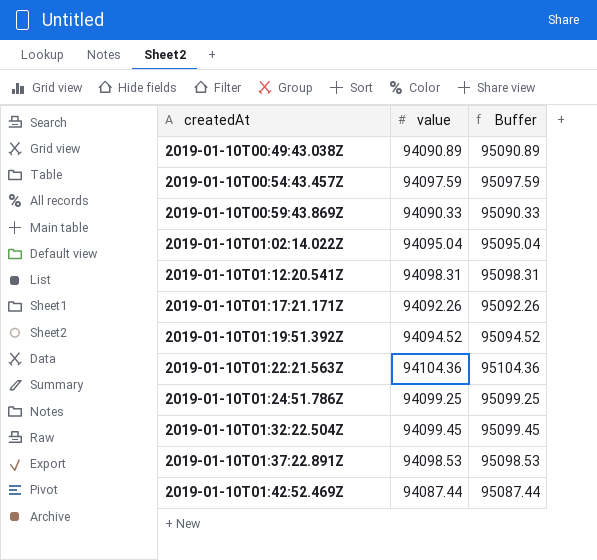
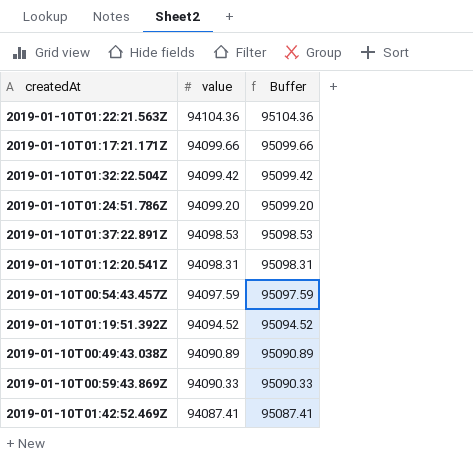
row order: createdAt ascending -> value descending
row 2019-01-10T01:02:14.022Z: 94095.04 | 95095.04 -> none
2019-01-10T01:17:21.171Z | value: 94092.26 -> 94099.66
2019-01-10T01:17:21.171Z | Buffer: 95092.26 -> 95099.66
2019-01-10T01:32:22.504Z | value: 94099.45 -> 94099.42
2019-01-10T01:32:22.504Z | Buffer: 95099.45 -> 95099.42
2019-01-10T01:24:51.786Z | value: 94099.25 -> 94099.20
2019-01-10T01:24:51.786Z | Buffer: 95099.25 -> 95099.20
2019-01-10T01:42:52.469Z | value: 94087.44 -> 94087.41
2019-01-10T01:42:52.469Z | Buffer: 95087.44 -> 95087.41

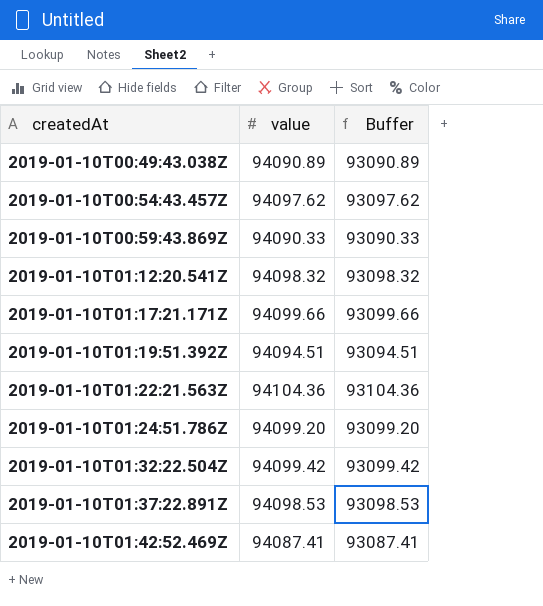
row order: value descending -> createdAt ascending
column Buffer | formula: [value] + 1000 -> [value] - 1000
2019-01-10T00:54:43.457Z | value: 94097.59 -> 94097.62
2019-01-10T01:12:20.541Z | value: 94098.31 -> 94098.32
2019-01-10T01:19:51.392Z | value: 94094.52 -> 94094.51

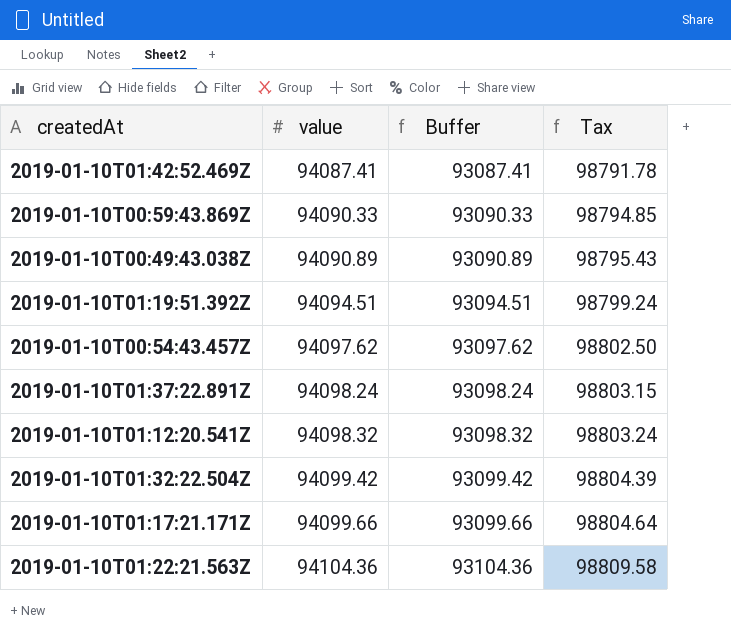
row order: createdAt ascending -> value ascending
column Tax | formula: none -> [value] * 1.05
row 2019-01-10T01:24:51.786Z: 94099.20 | 93099.20 -> none
2019-01-10T01:37:22.891Z | value: 94098.53 -> 94098.24
2019-01-10T01:37:22.891Z | Buffer: 93098.53 -> 93098.24

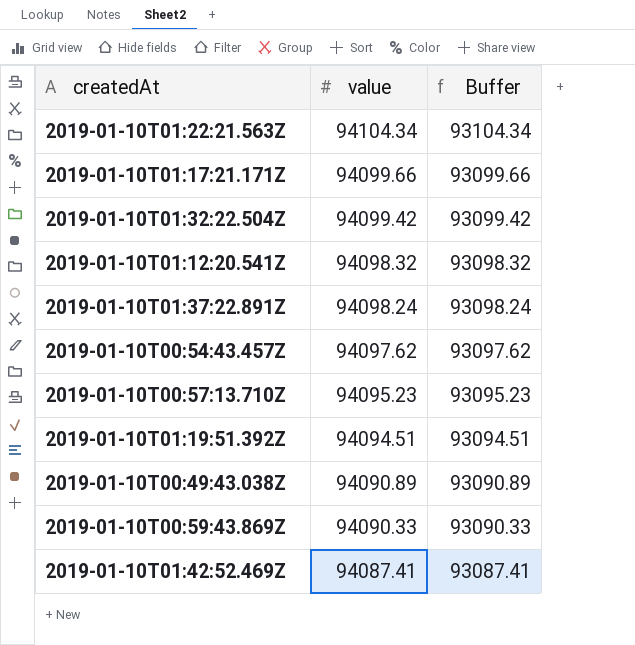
row order: value ascending -> value descending
column Tax | formula: [value] * 1.05 -> none
2019-01-10T01:22:21.563Z | value: 94104.36 -> 94104.34
2019-01-10T01:22:21.563Z | Buffer: 93104.36 -> 93104.34
row 2019-01-10T00:57:13.710Z: none -> 94095.23 | 93095.23

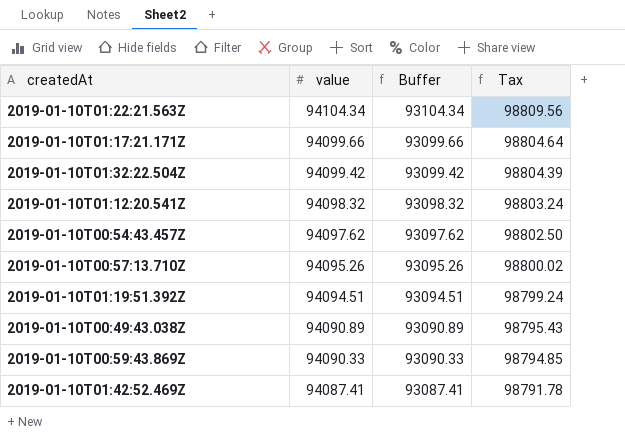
column Tax | formula: none -> [value] * 1.05
row 2019-01-10T01:37:22.891Z: 94098.24 | 93098.24 -> none
2019-01-10T00:57:13.710Z | value: 94095.23 -> 94095.26
2019-01-10T00:57:13.710Z | Buffer: 93095.23 -> 93095.26

